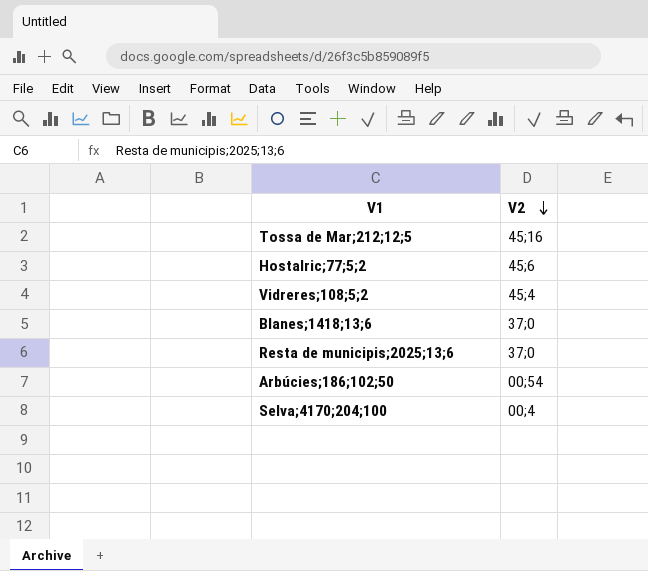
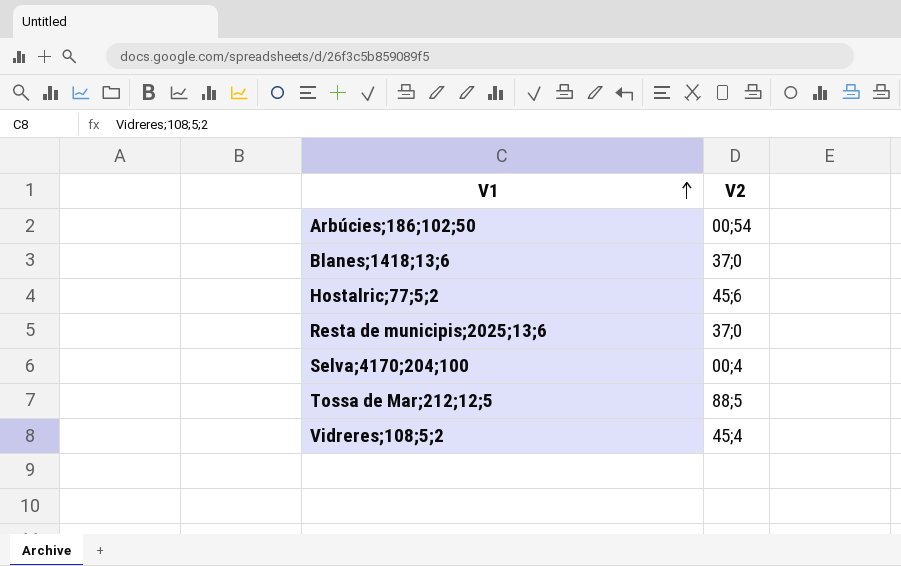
row order: V2 descending -> V1 ascending
Tossa de Mar;212;12;5 | V2: 45;16 -> 88;5

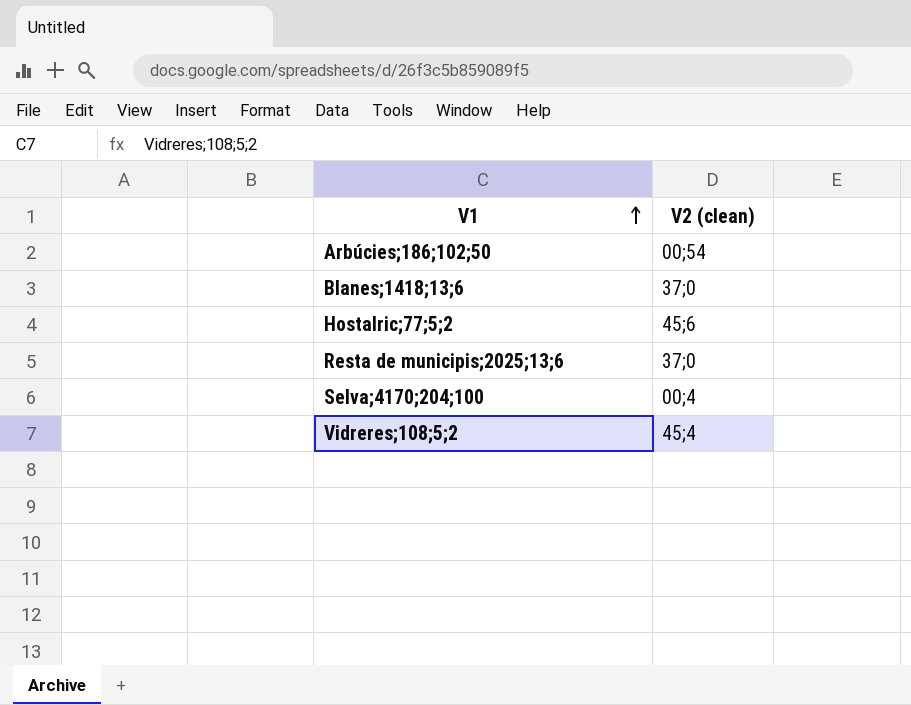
column name: V2 -> V2 (clean)
row Tossa de Mar;212;12;5: 88;5 -> none

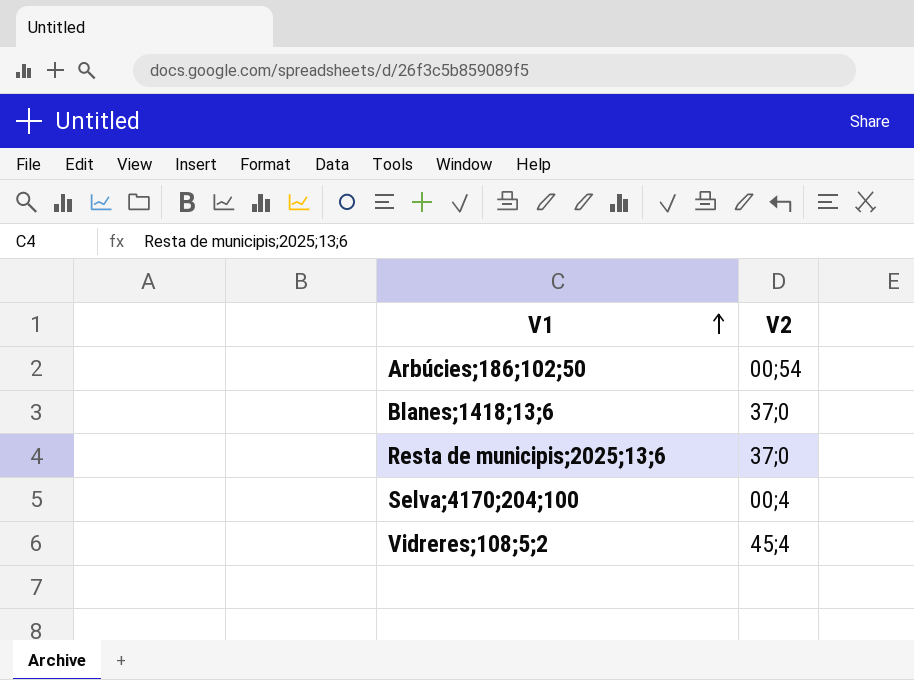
column name: V2 (clean) -> V2
row Hostalric;77;5;2: 45;6 -> none

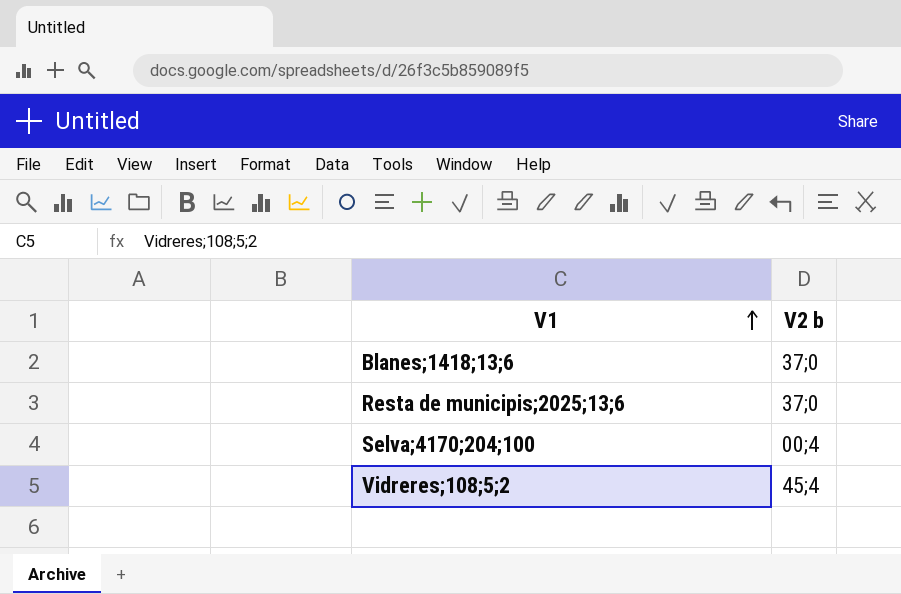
column name: V2 -> V2 b
row Arbúcies;186;102;50: 00;54 -> none

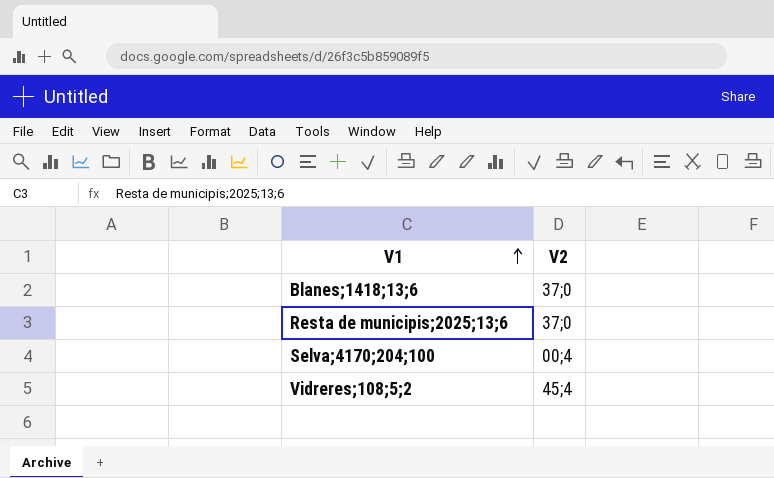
column name: V2 b -> V2

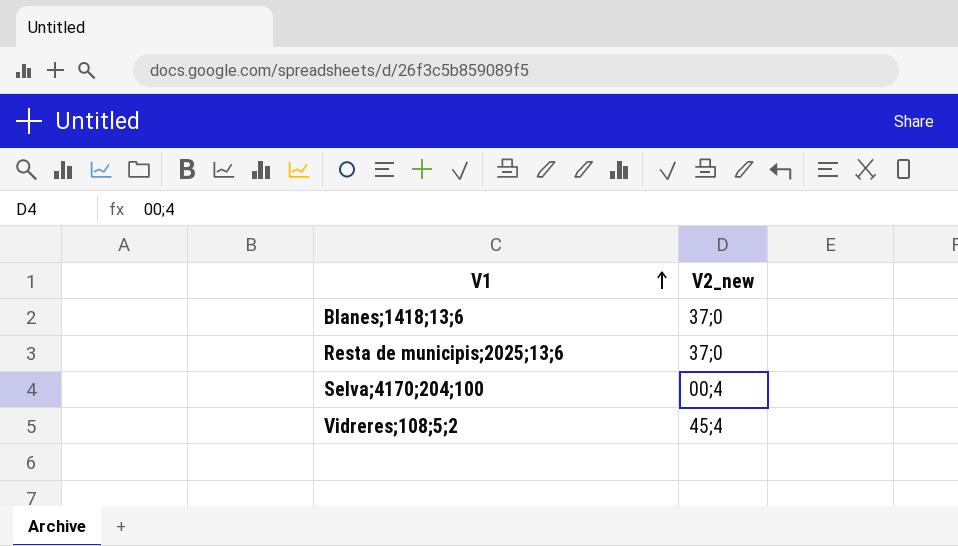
column name: V2 -> V2_new

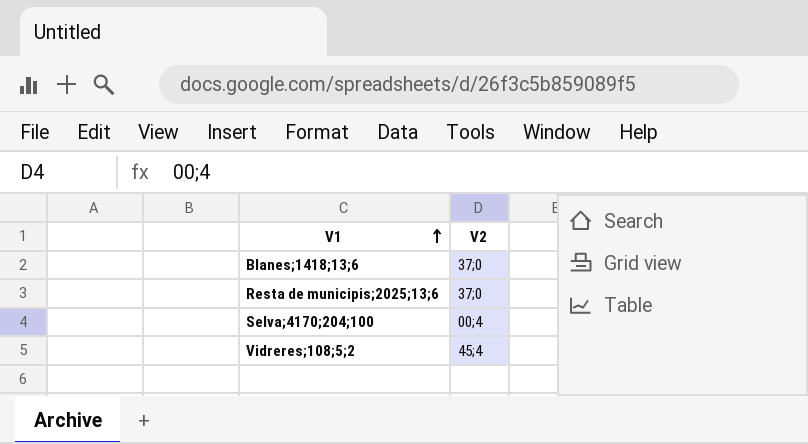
column name: V2_new -> V2

